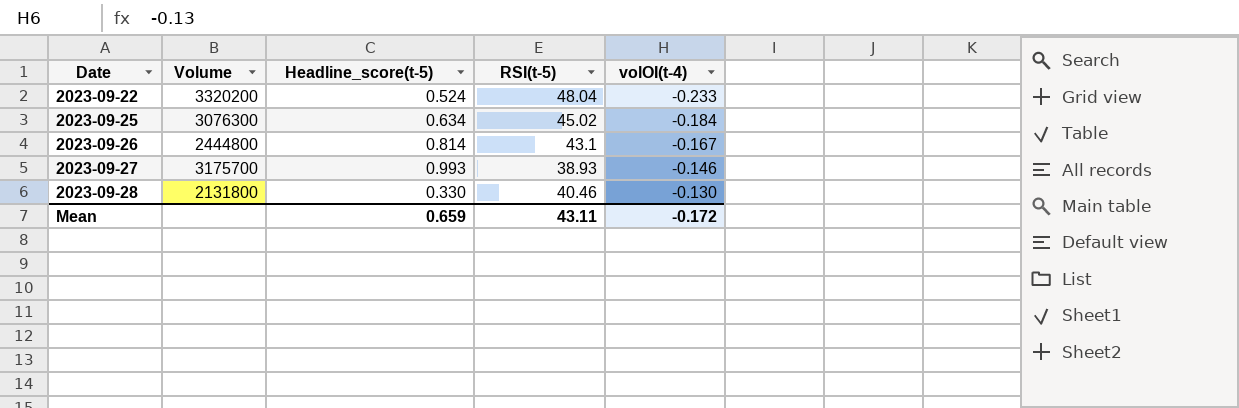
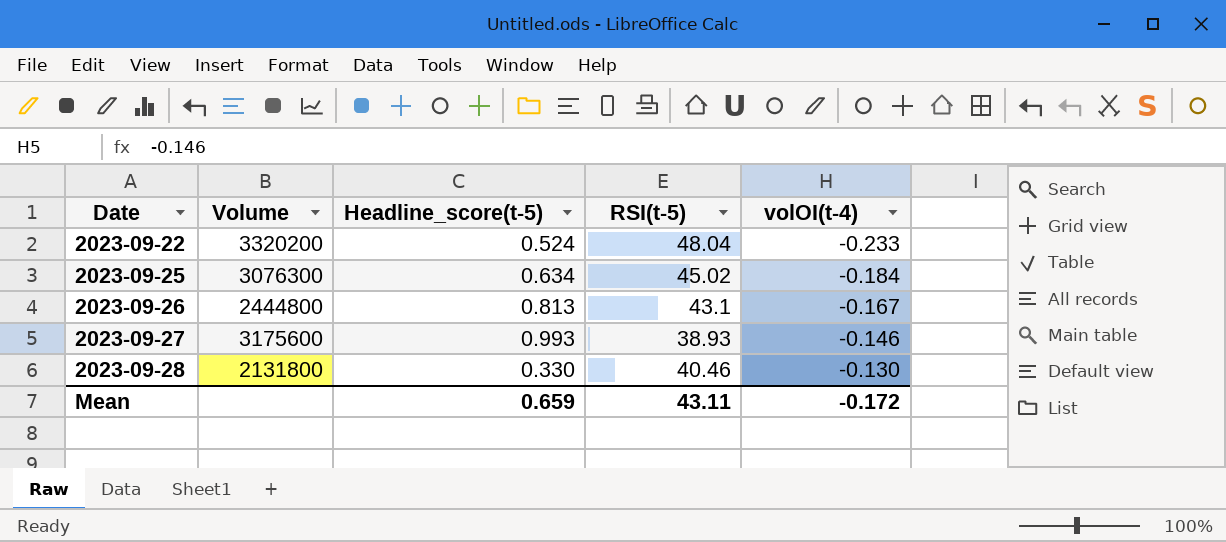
2023-09-26 | Headline_score(t-5): 0.814 -> 0.813
2023-09-27 | Volume: 3175700 -> 3175600

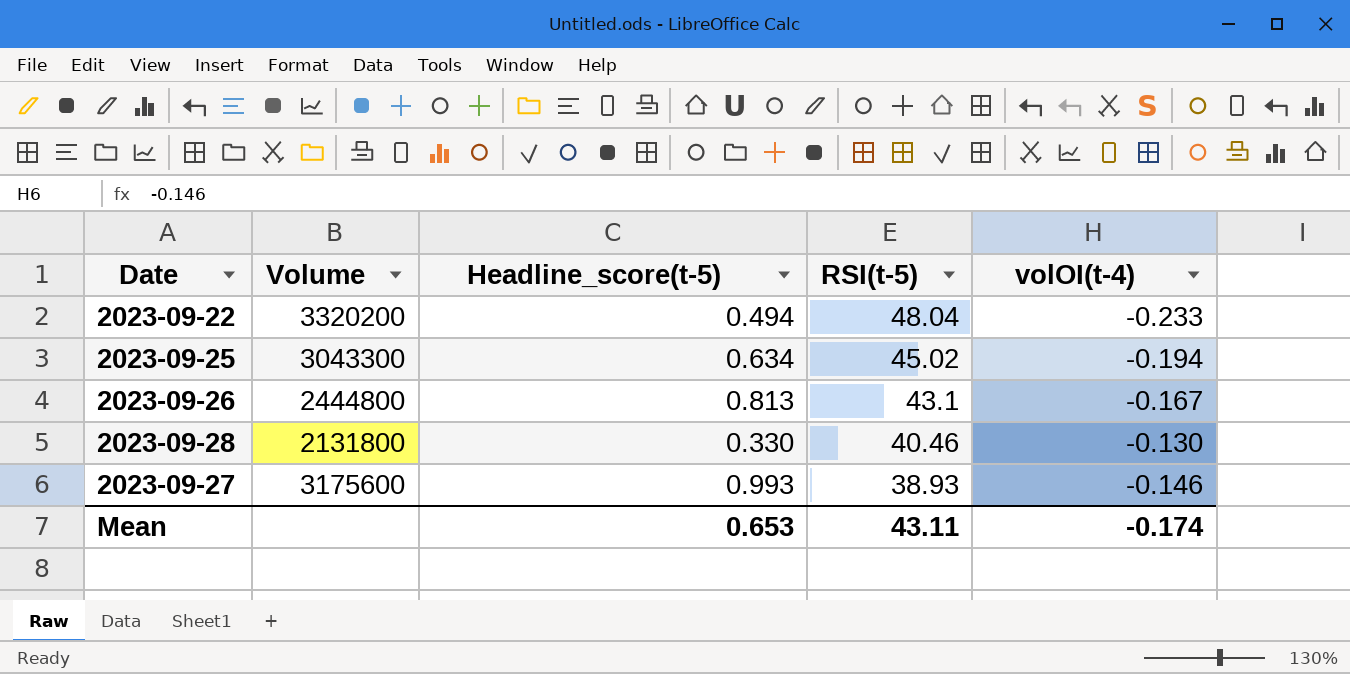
row order: Date ascending -> RSI(t-5) descending
2023-09-22 | Headline_score(t-5): 0.524 -> 0.494
2023-09-25 | Volume: 3076300 -> 3043300
2023-09-25 | volOI(t-4): -0.184 -> -0.194
Mean | Headline_score(t-5): 0.659 -> 0.653
Mean | volOI(t-4): -0.172 -> -0.174

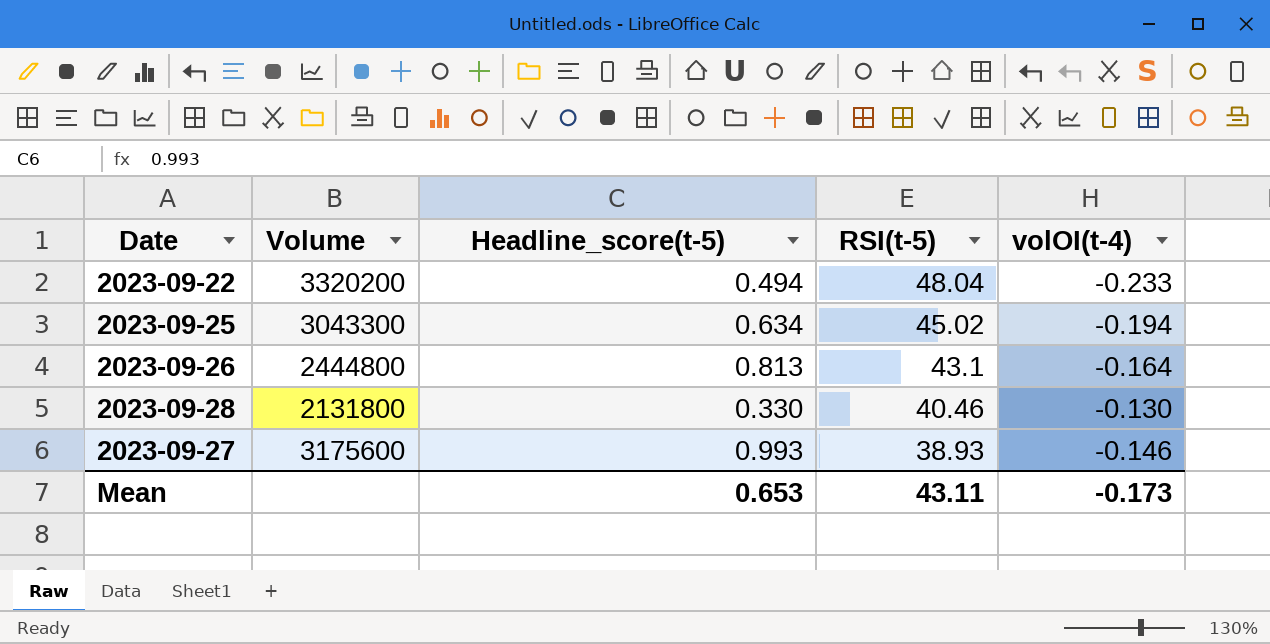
2023-09-26 | volOI(t-4): -0.167 -> -0.164
Mean | volOI(t-4): -0.174 -> -0.173

